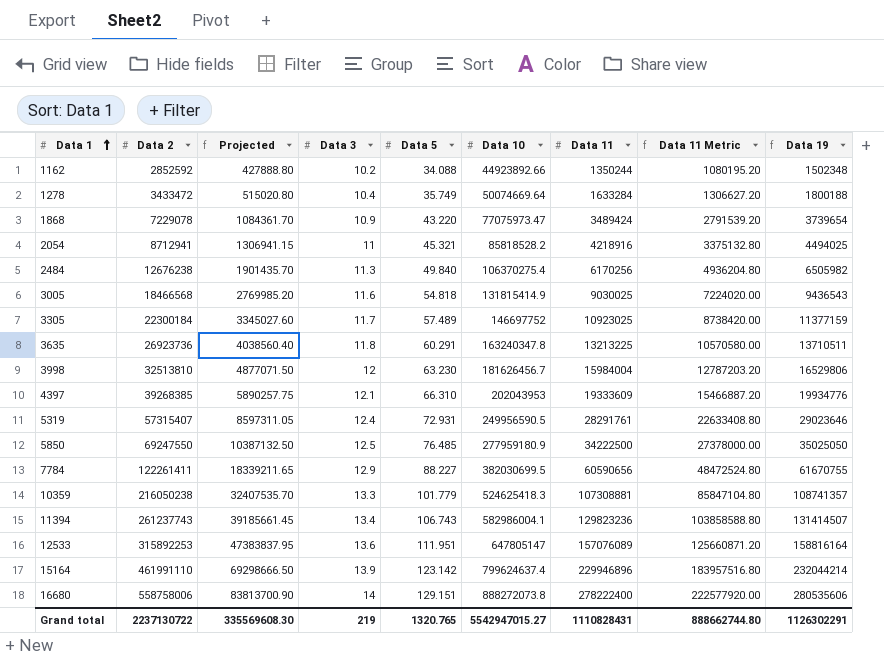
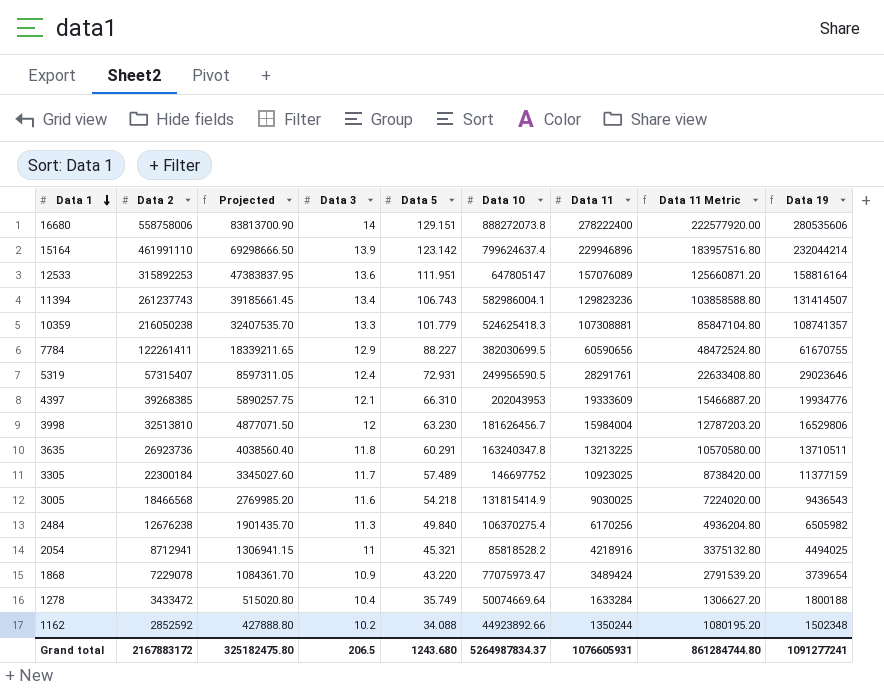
row order: Data 1 ascending -> Data 1 descending
row 5850: 69247550 | 10387132.50 | 12.5 | 76.485 | 277959180.9 | 34222500 | 27378000.00 | 35025050 -> none
3005 | Data 5: 54.818 -> 54.218
Grand total | Data 2: 2237130722 -> 2167883172
Grand total | Projected: 335569608.30 -> 325182475.80
Grand total | Data 3: 219 -> 206.5
Grand total | Data 5: 1320.765 -> 1243.680
Grand total | Data 10: 5542947015.27 -> 5264987834.37
Grand total | Data 11: 1110828431 -> 1076605931
Grand total | Data 11 Metric: 888662744.80 -> 861284744.80
Grand total | Data 19: 1126302291 -> 1091277241

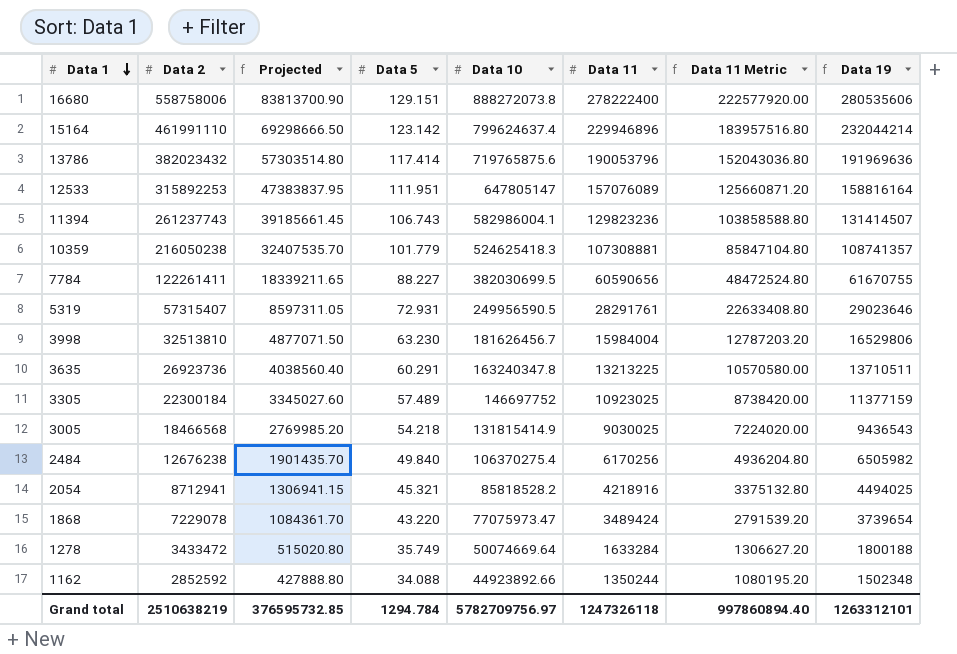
column Data 3 | position: 4 -> none
row 4397: 39268385 | 5890257.75 | 12.1 | 66.310 | 202043953 | 19333609 | 15466887.20 | 19934776 -> none
row 13786: none -> 382023432 | 57303514.80 | 117.414 | 719765875.6 | 190053796 | 152043036.80 | 191969636
Grand total | Data 2: 2167883172 -> 2510638219
Grand total | Projected: 325182475.80 -> 376595732.85
Grand total | Data 5: 1243.680 -> 1294.784
Grand total | Data 10: 5264987834.37 -> 5782709756.97
Grand total | Data 11: 1076605931 -> 1247326118
Grand total | Data 11 Metric: 861284744.80 -> 997860894.40
Grand total | Data 19: 1091277241 -> 1263312101

